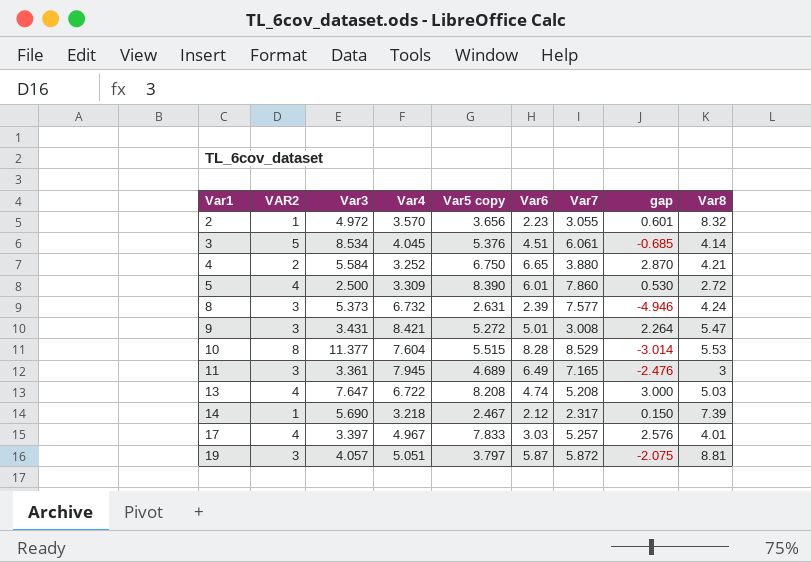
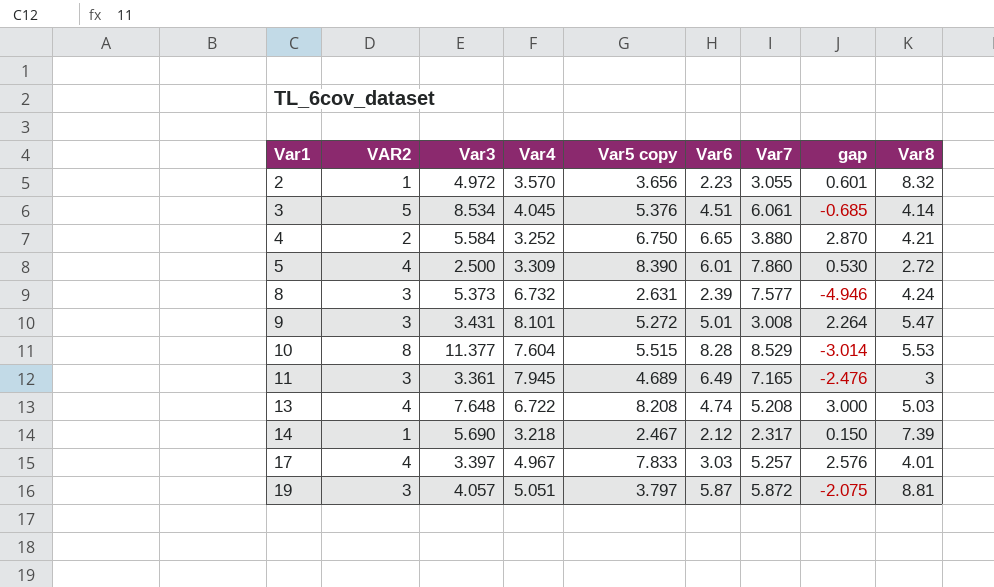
9 | Var4: 8.421 -> 8.101
13 | Var3: 7.647 -> 7.648

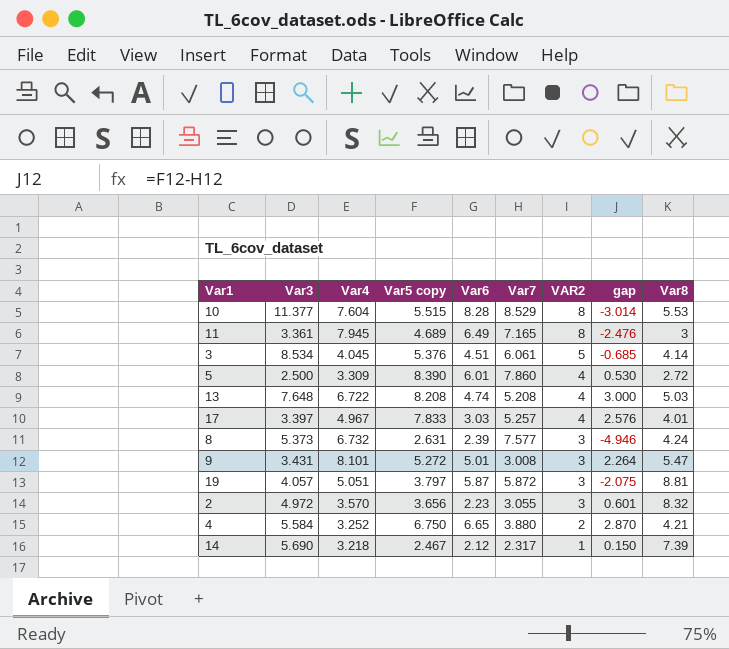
row order: Var1 ascending -> VAR2 descending
column VAR2 | position: 2 -> 7
11 | VAR2: 3 -> 8
2 | VAR2: 1 -> 3

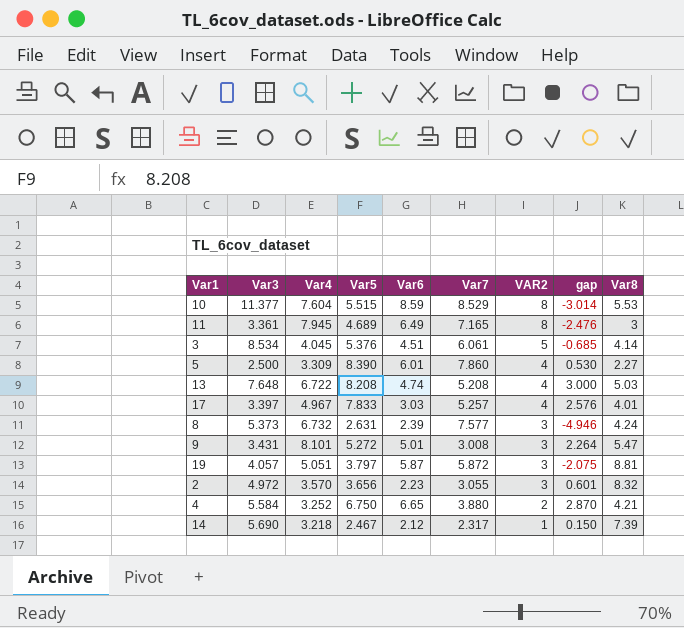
column name: Var5 copy -> Var5
10 | Var6: 8.28 -> 8.59
5 | Var8: 2.72 -> 2.27

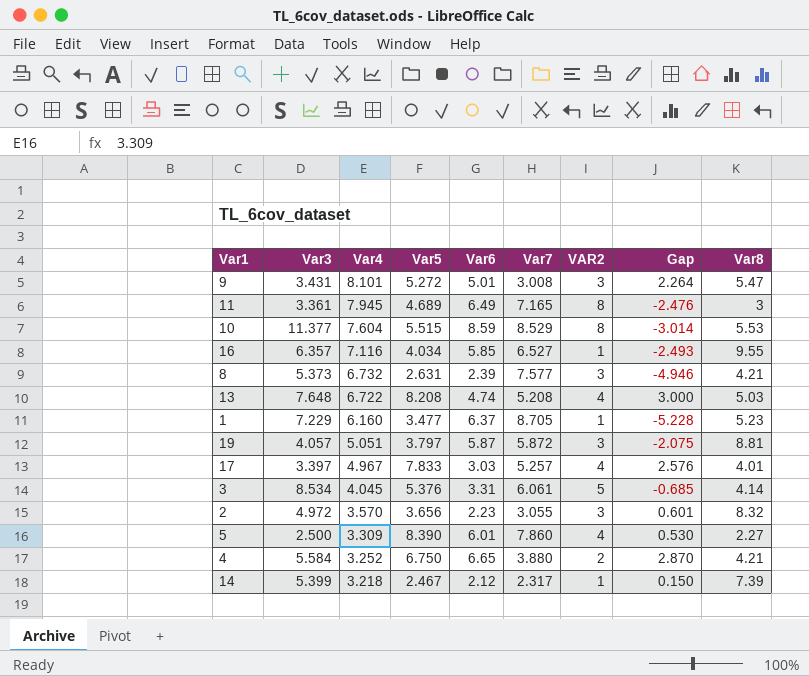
row order: VAR2 descending -> Var4 descending
column name: gap -> Gap
row 16: none -> 6.357 | 7.116 | 4.034 | 5.85 | 6.527 | 1 | -2.493 | 9.55
8 | Var8: 4.24 -> 4.21
row 1: none -> 7.229 | 6.160 | 3.477 | 6.37 | 8.705 | 1 | -5.228 | 5.23
3 | Var6: 4.51 -> 3.31
14 | Var3: 5.690 -> 5.399

